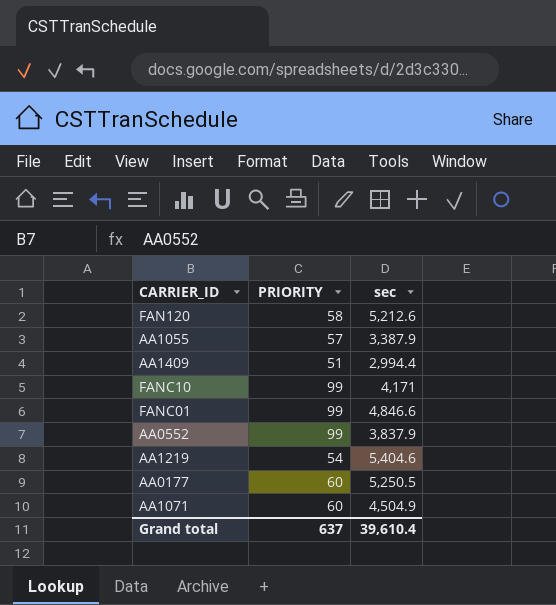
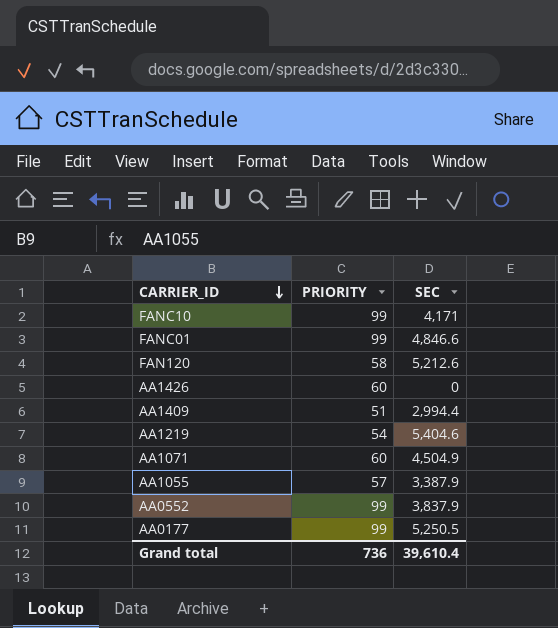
row order: none -> CARRIER_ID descending
column name: sec -> SEC
row AA1426: none -> 60 | 0
AA0177 | PRIORITY: 60 -> 99
Grand total | PRIORITY: 637 -> 736

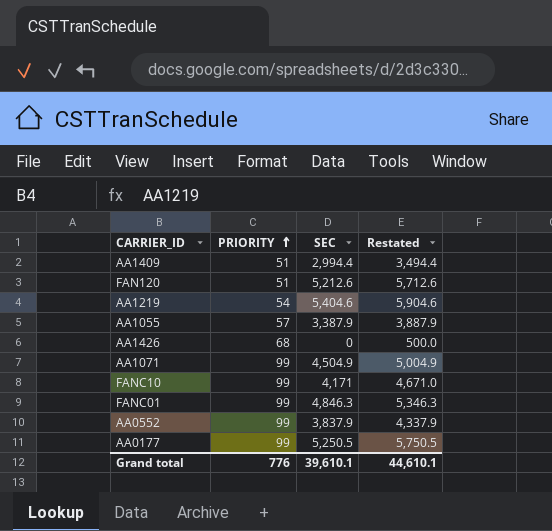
row order: CARRIER_ID descending -> PRIORITY ascending
column Restated | formula: none -> [SEC] + 500
FAN120 | PRIORITY: 58 -> 51
AA1426 | PRIORITY: 60 -> 68
AA1071 | PRIORITY: 60 -> 99
FANC01 | SEC: 4,846.6 -> 4,846.3
Grand total | PRIORITY: 736 -> 776
Grand total | SEC: 39,610.4 -> 39,610.1

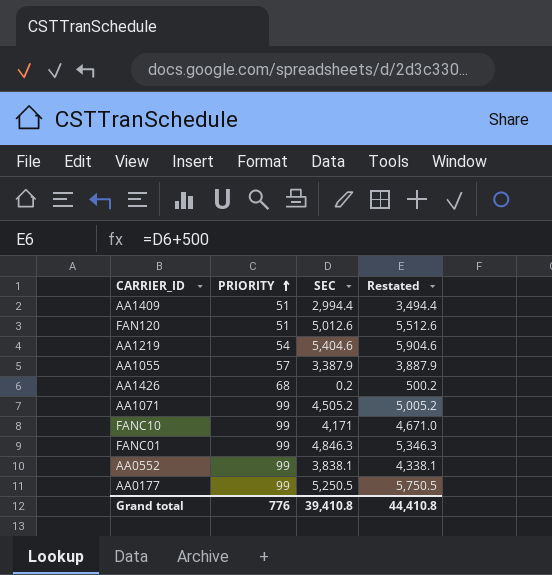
FAN120 | SEC: 5,212.6 -> 5,012.6
FAN120 | Restated: 5,712.6 -> 5,512.6
AA1426 | SEC: 0 -> 0.2
AA1426 | Restated: 500.0 -> 500.2
AA1071 | SEC: 4,504.9 -> 4,505.2
AA1071 | Restated: 5,004.9 -> 5,005.2
AA0552 | SEC: 3,837.9 -> 3,838.1
AA0552 | Restated: 4,337.9 -> 4,338.1
Grand total | SEC: 39,610.1 -> 39,410.8
Grand total | Restated: 44,610.1 -> 44,410.8

